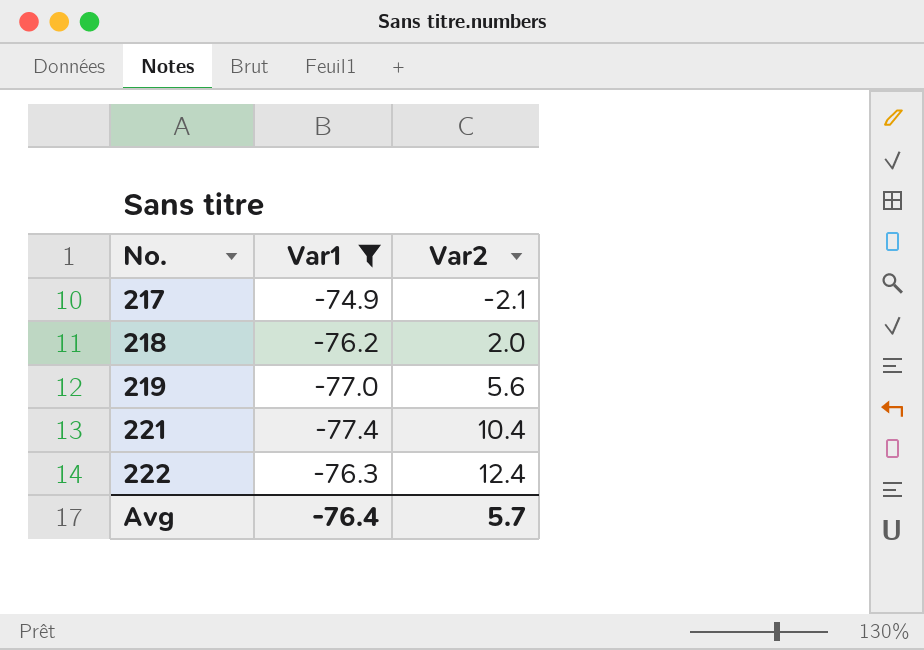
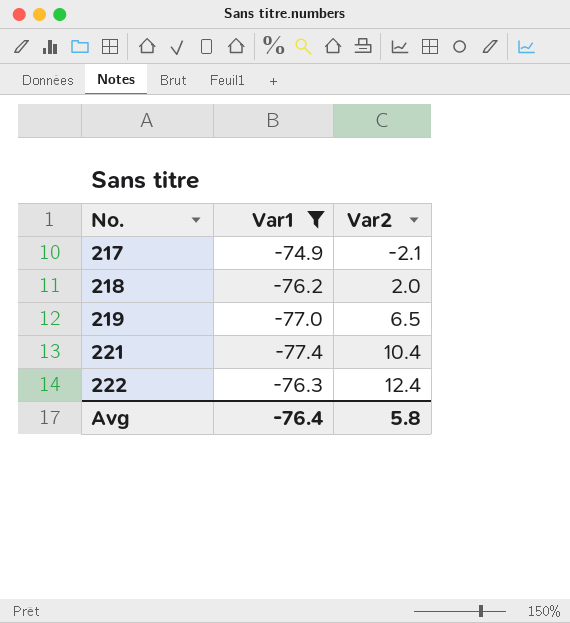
219 | Var2: 5.6 -> 6.5
Avg | Var2: 5.7 -> 5.8

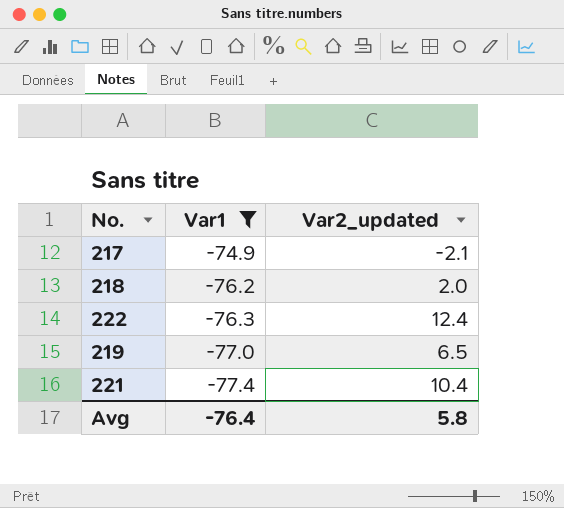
row order: No. ascending -> Var1 descending
column name: Var2 -> Var2_updated

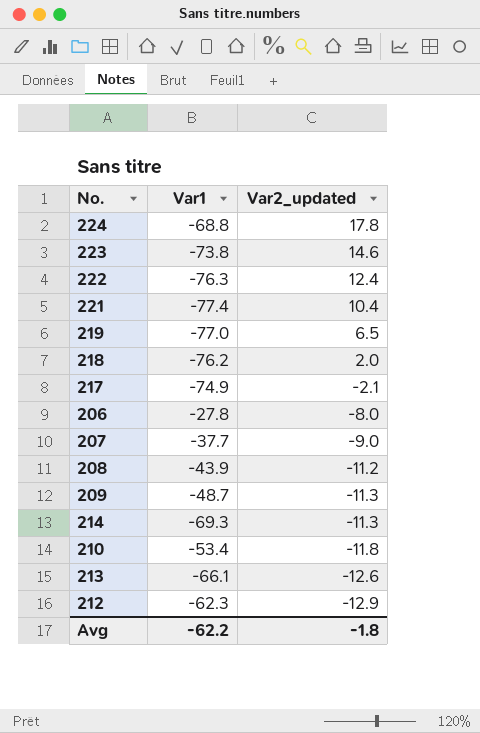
filter: Var1 <= -74.9 -> none
row order: Var1 descending -> Var2_updated descending
Avg | Var1: -76.4 -> -62.2
Avg | Var2_updated: 5.8 -> -1.8

